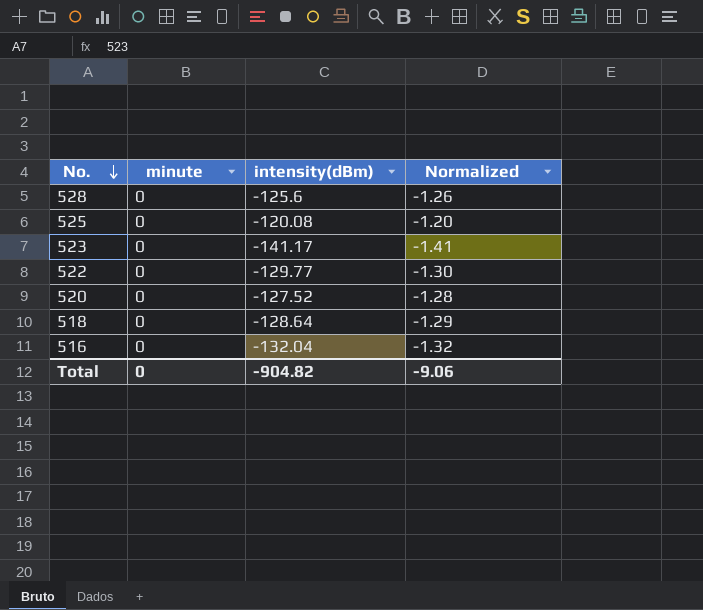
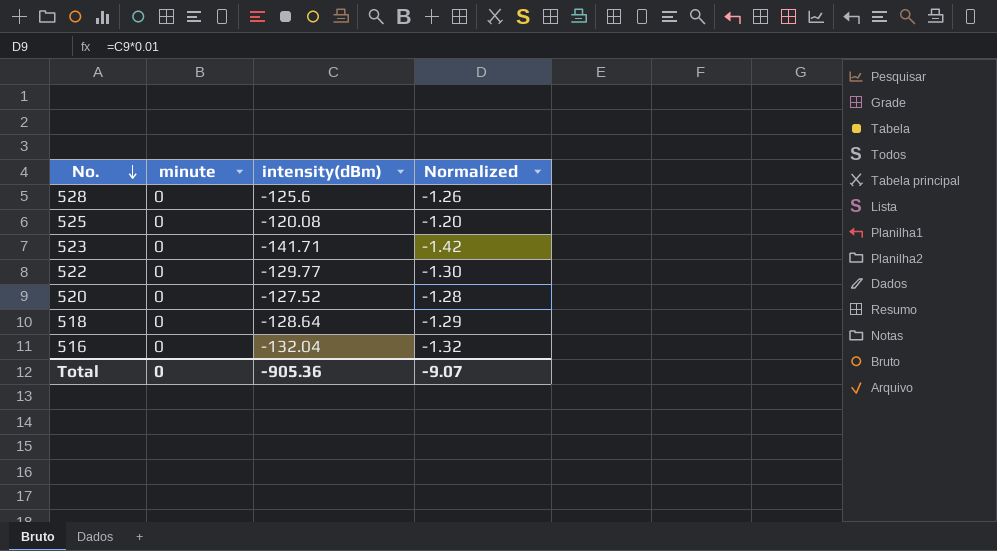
523 | intensity(dBm): -141.17 -> -141.71
523 | Normalized: -1.41 -> -1.42
Total | intensity(dBm): -904.82 -> -905.36
Total | Normalized: -9.06 -> -9.07

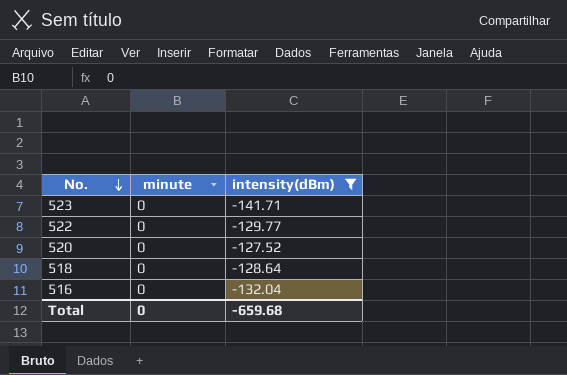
filter: none -> intensity(dBm) <= -127.52
column Normalized | formula: [intensity(dBm)] * 0.01 -> none
Total | intensity(dBm): -905.36 -> -659.68

